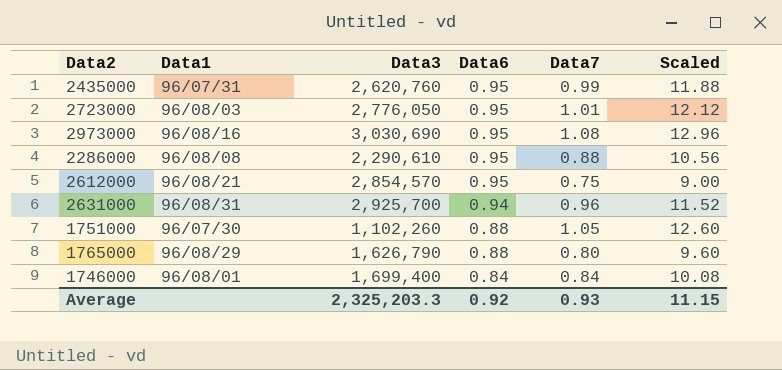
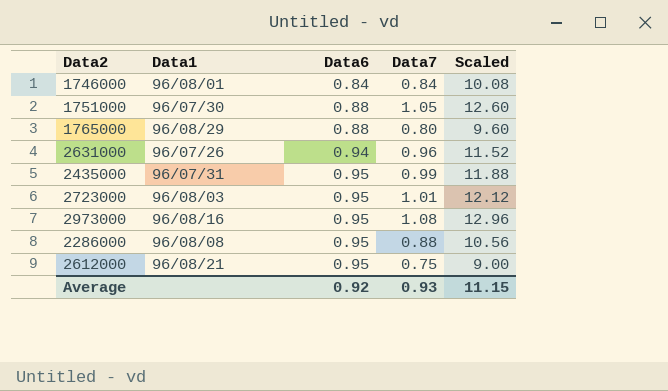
row order: Data6 descending -> Data6 ascending
column Data3 | position: 3 -> none
2631000 | Data1: 96/08/31 -> 96/07/26

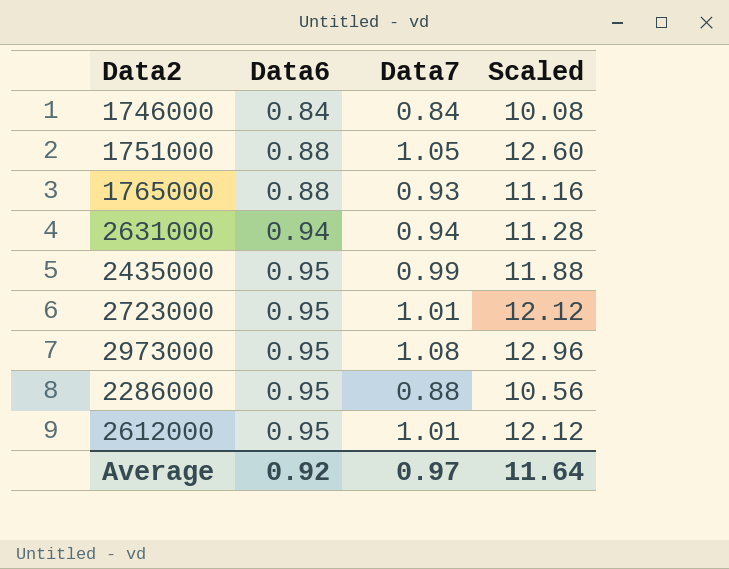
column Data1 | position: 2 -> none
1765000 | Data7: 0.80 -> 0.93
1765000 | Scaled: 9.60 -> 11.16
2631000 | Data7: 0.96 -> 0.94
2631000 | Scaled: 11.52 -> 11.28
2612000 | Data7: 0.75 -> 1.01
2612000 | Scaled: 9.00 -> 12.12
Average | Data7: 0.93 -> 0.97
Average | Scaled: 11.15 -> 11.64

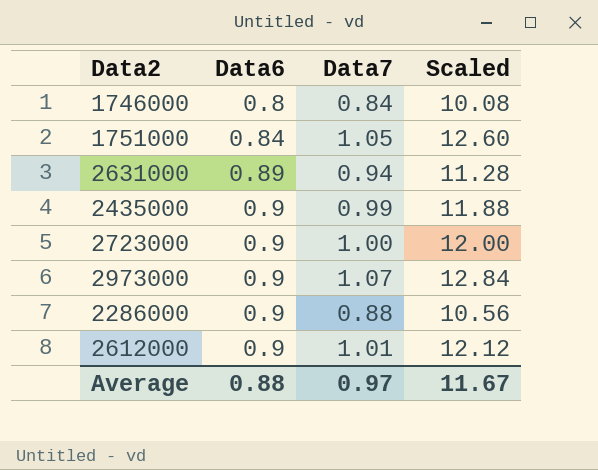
row 1765000: 0.88 | 0.93 | 11.16 -> none
1746000 | Data6: 0.84 -> 0.8
1751000 | Data6: 0.88 -> 0.84
2631000 | Data6: 0.94 -> 0.89
2435000 | Data6: 0.95 -> 0.9
2723000 | Data6: 0.95 -> 0.9
2723000 | Data7: 1.01 -> 1.00
2723000 | Scaled: 12.12 -> 12.00
2973000 | Data6: 0.95 -> 0.9
2973000 | Data7: 1.08 -> 1.07
2973000 | Scaled: 12.96 -> 12.84
2286000 | Data6: 0.95 -> 0.9
2612000 | Data6: 0.95 -> 0.9
Average | Data6: 0.92 -> 0.88
Average | Scaled: 11.64 -> 11.67

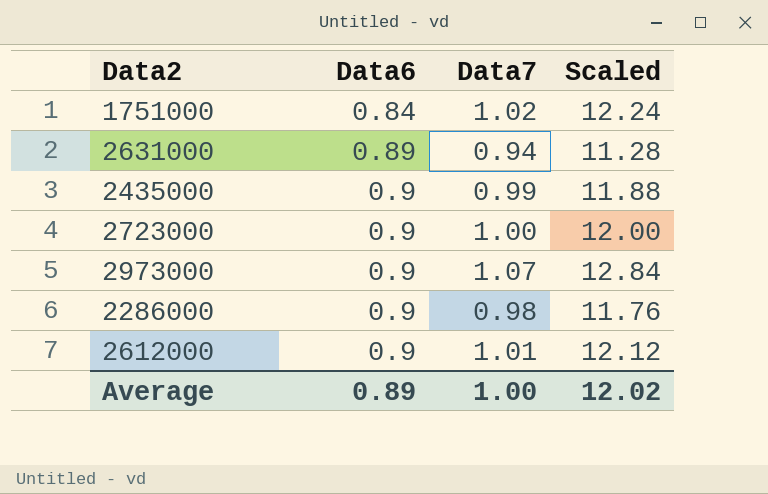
row 1746000: 0.8 | 0.84 | 10.08 -> none
1751000 | Data7: 1.05 -> 1.02
1751000 | Scaled: 12.60 -> 12.24
2286000 | Data7: 0.88 -> 0.98
2286000 | Scaled: 10.56 -> 11.76
Average | Data6: 0.88 -> 0.89
Average | Data7: 0.97 -> 1.00
Average | Scaled: 11.67 -> 12.02

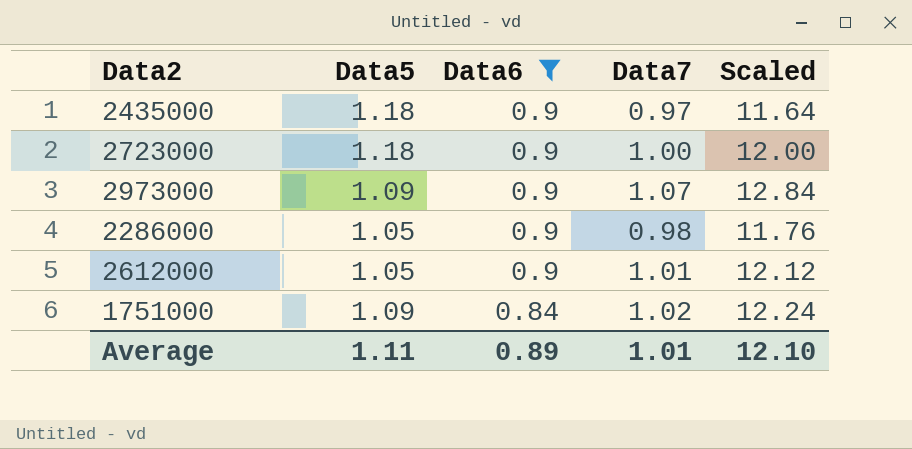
filter: none -> Data6 != 0.89
row order: Data6 ascending -> Data6 descending
column Data5 | position: none -> 2
2435000 | Data7: 0.99 -> 0.97
2435000 | Scaled: 11.88 -> 11.64
Average | Data7: 1.00 -> 1.01
Average | Scaled: 12.02 -> 12.10

